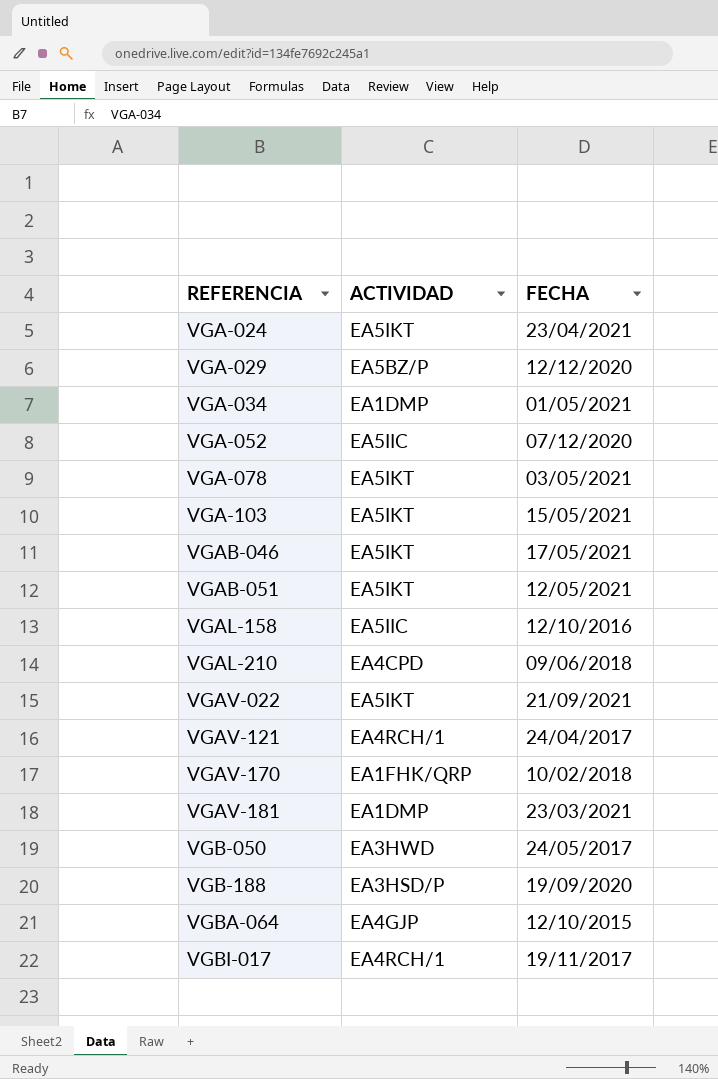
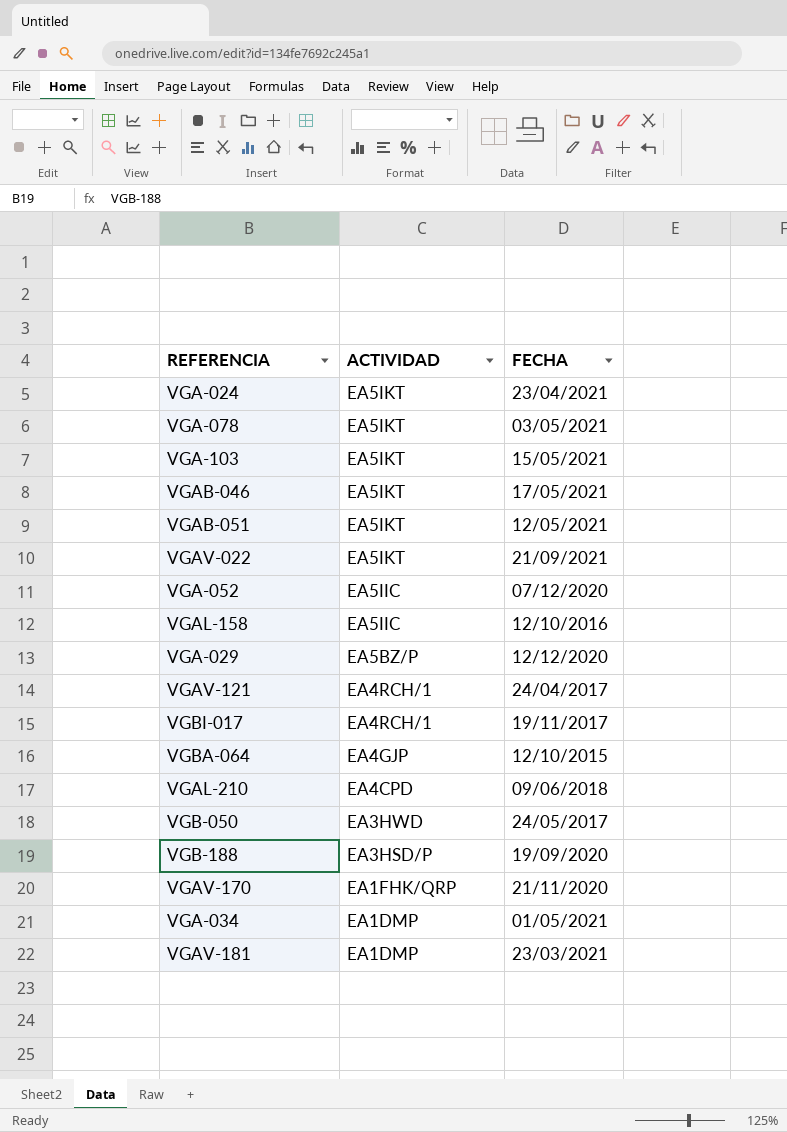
row order: REFERENCIA ascending -> ACTIVIDAD descending
VGAV-170 | FECHA: 10/02/2018 -> 21/11/2020

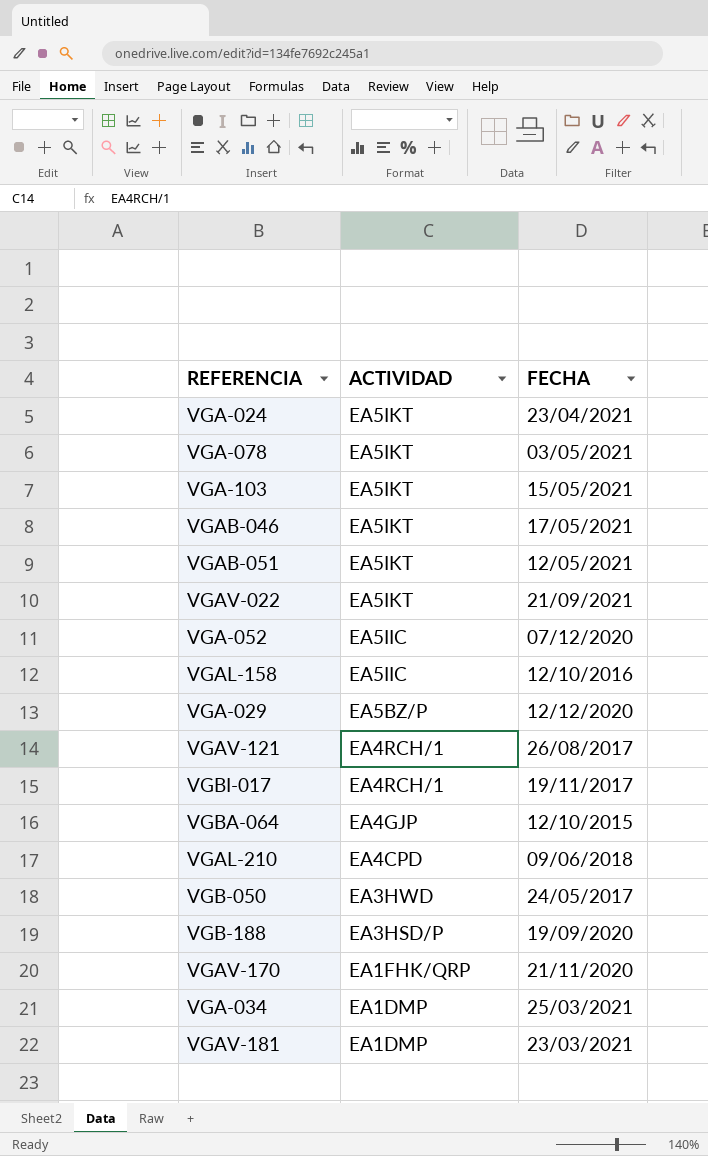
VGAV-121 | FECHA: 24/04/2017 -> 26/08/2017
VGA-034 | FECHA: 01/05/2021 -> 25/03/2021

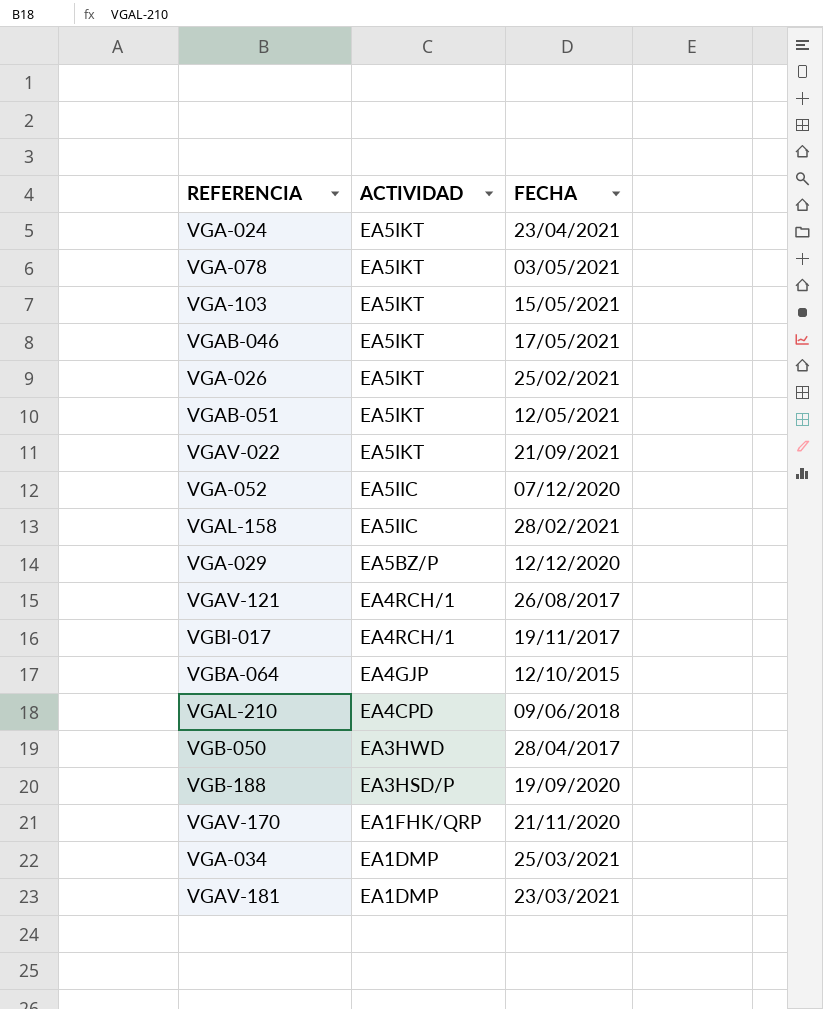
row VGA-026: none -> EA5IKT | 25/02/2021
VGAL-158 | FECHA: 12/10/2016 -> 28/02/2021
VGB-050 | FECHA: 24/05/2017 -> 28/04/2017

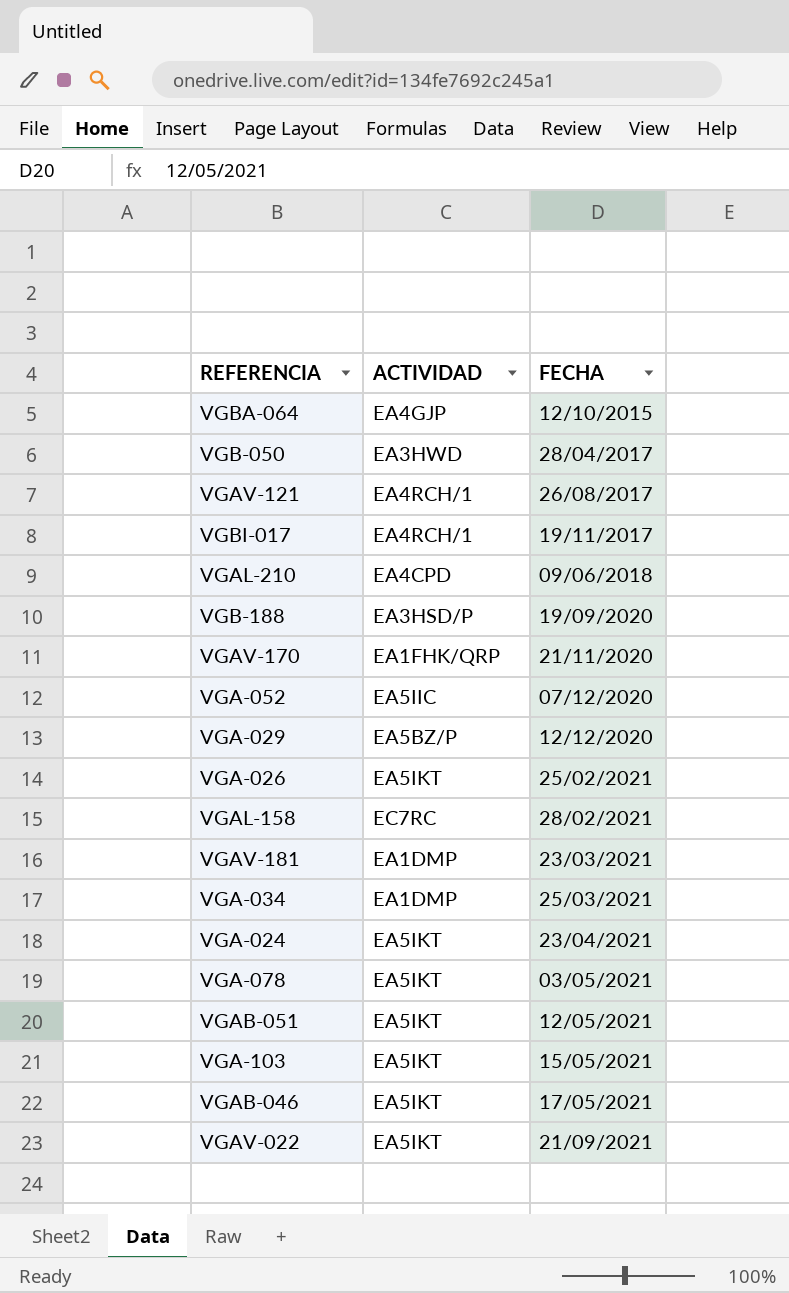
row order: ACTIVIDAD descending -> FECHA ascending
VGAL-158 | ACTIVIDAD: EA5IIC -> EC7RC

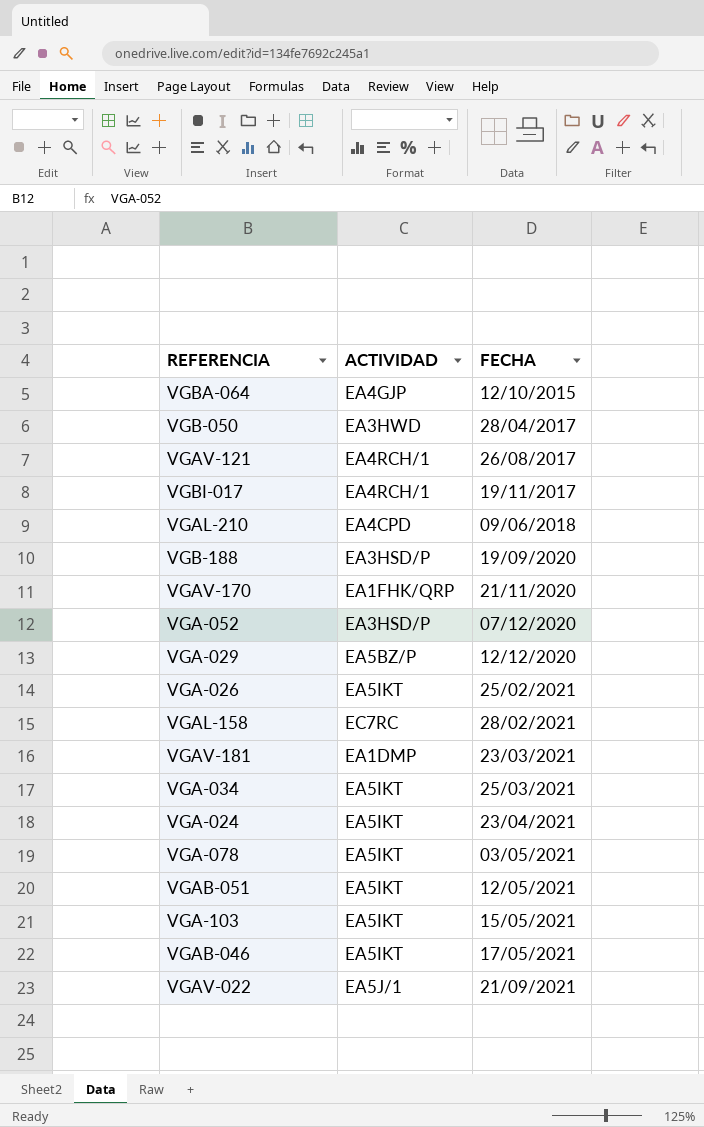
VGA-052 | ACTIVIDAD: EA5IIC -> EA3HSD/P
VGA-034 | ACTIVIDAD: EA1DMP -> EA5IKT
VGAV-022 | ACTIVIDAD: EA5IKT -> EA5J/1

